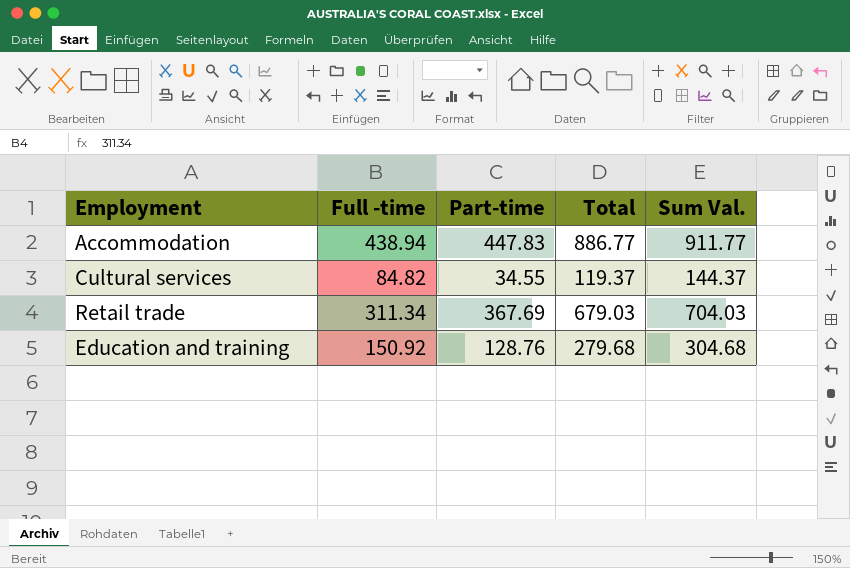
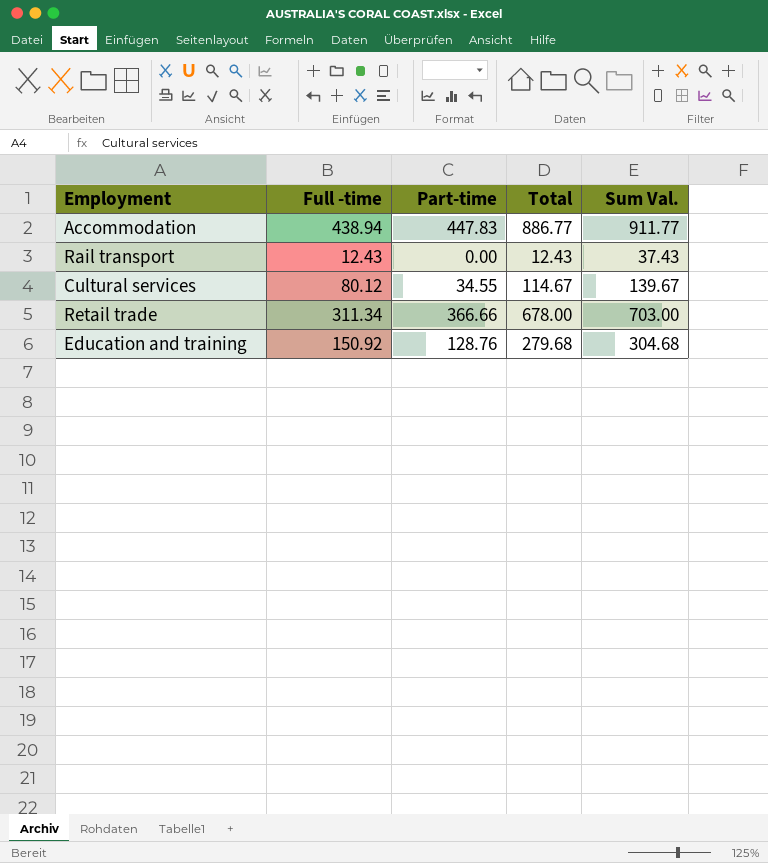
row Rail transport: none -> 12.43 | 0.00 | 12.43 | 37.43
Cultural services | Full -time: 84.82 -> 80.12
Cultural services | Total: 119.37 -> 114.67
Cultural services | Sum Val.: 144.37 -> 139.67
Retail trade | Part-time: 367.69 -> 366.66
Retail trade | Total: 679.03 -> 678.00
Retail trade | Sum Val.: 704.03 -> 703.00

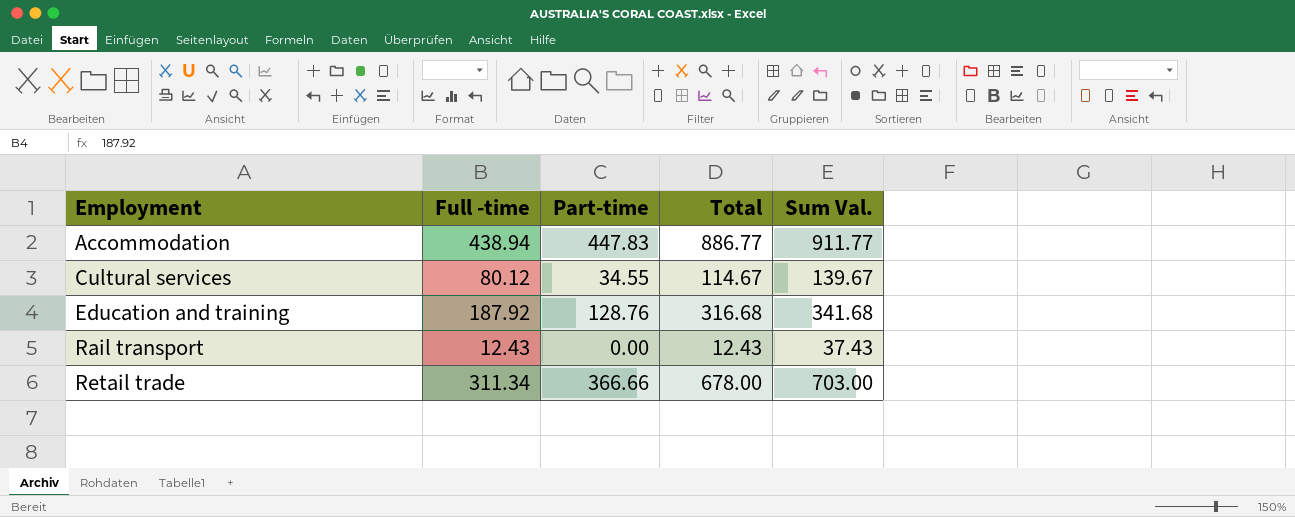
row order: none -> Employment ascending
Education and training | Full -time: 150.92 -> 187.92
Education and training | Total: 279.68 -> 316.68
Education and training | Sum Val.: 304.68 -> 341.68

